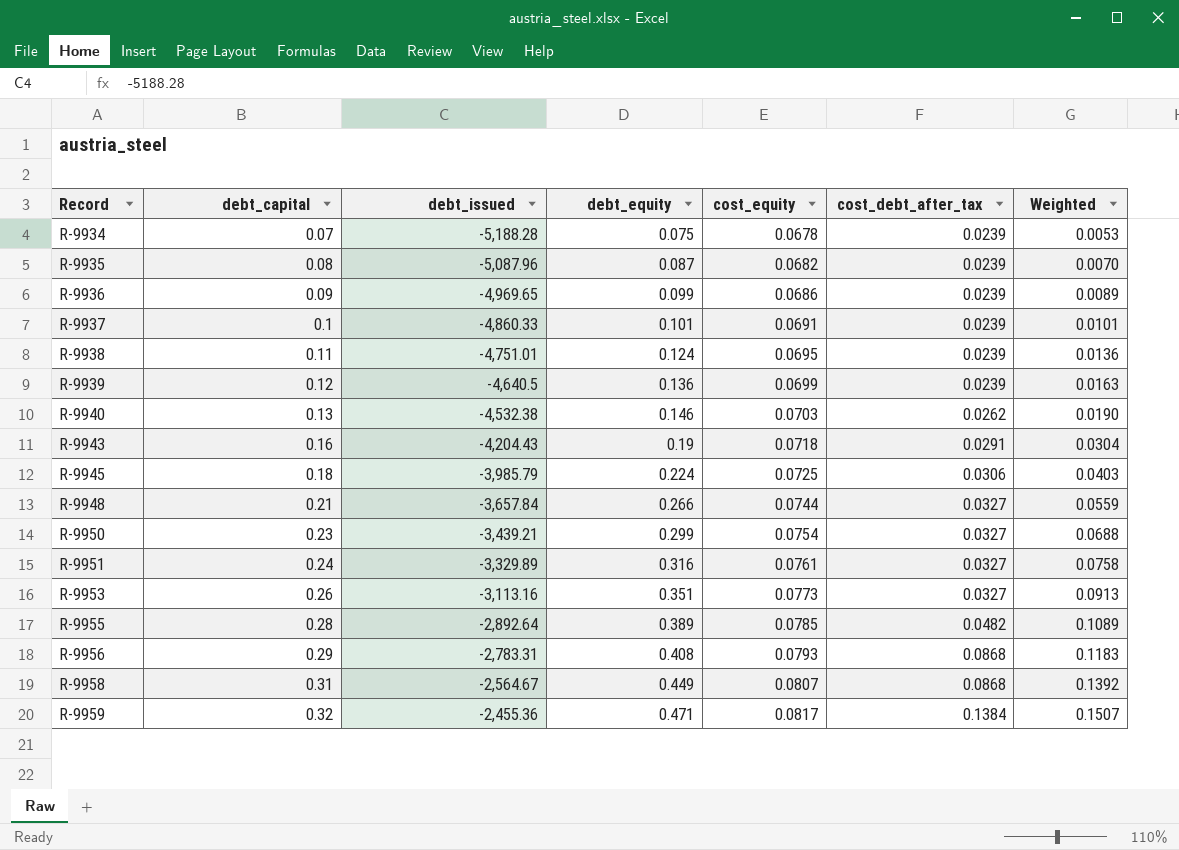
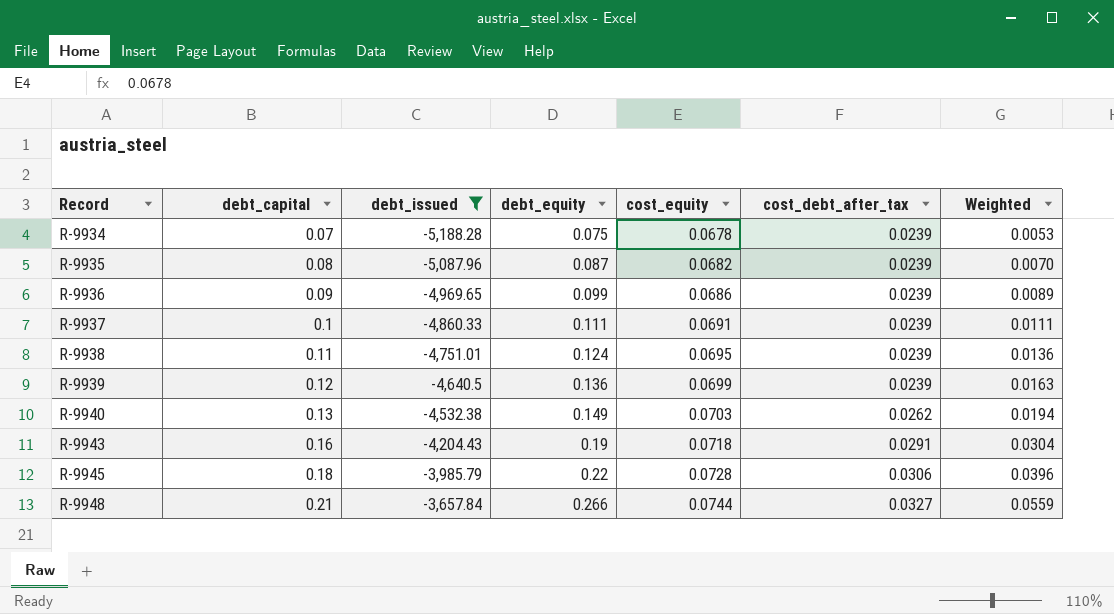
filter: none -> debt_issued <= -3,657.84
R-9937 | debt_equity: 0.101 -> 0.111
R-9937 | Weighted: 0.0101 -> 0.0111
R-9940 | debt_equity: 0.146 -> 0.149
R-9940 | Weighted: 0.0190 -> 0.0194
R-9945 | debt_equity: 0.224 -> 0.22
R-9945 | cost_equity: 0.0725 -> 0.0728
R-9945 | Weighted: 0.0403 -> 0.0396

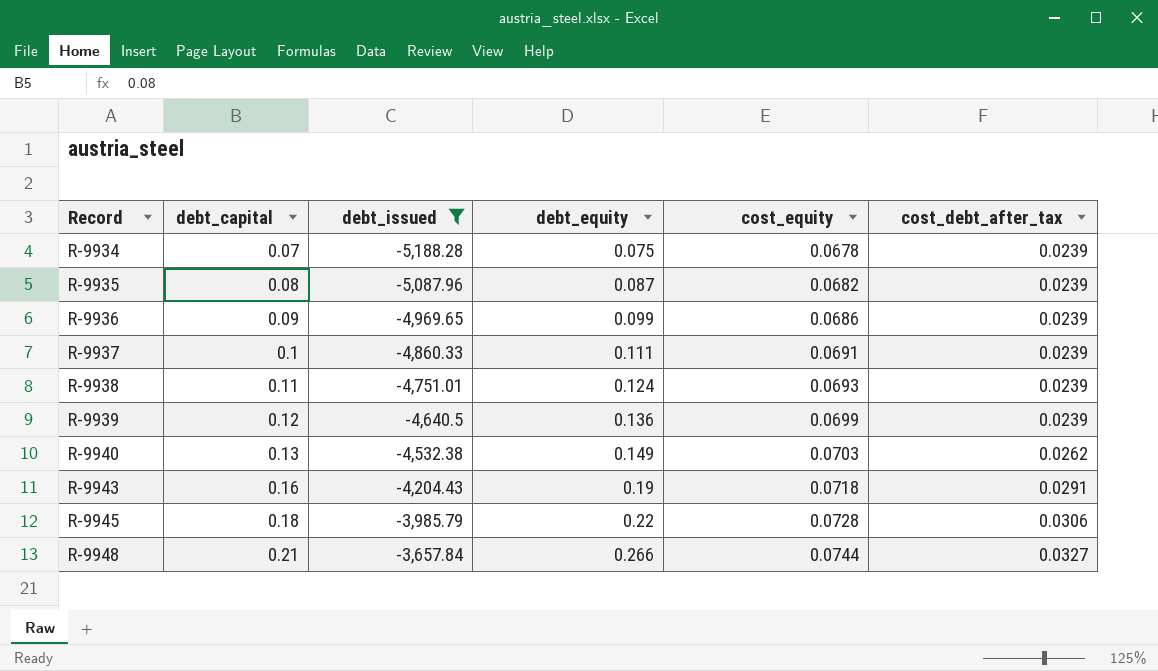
column Weighted | formula: [debt_capital] * [debt_equity] -> none
R-9938 | cost_equity: 0.0695 -> 0.0693

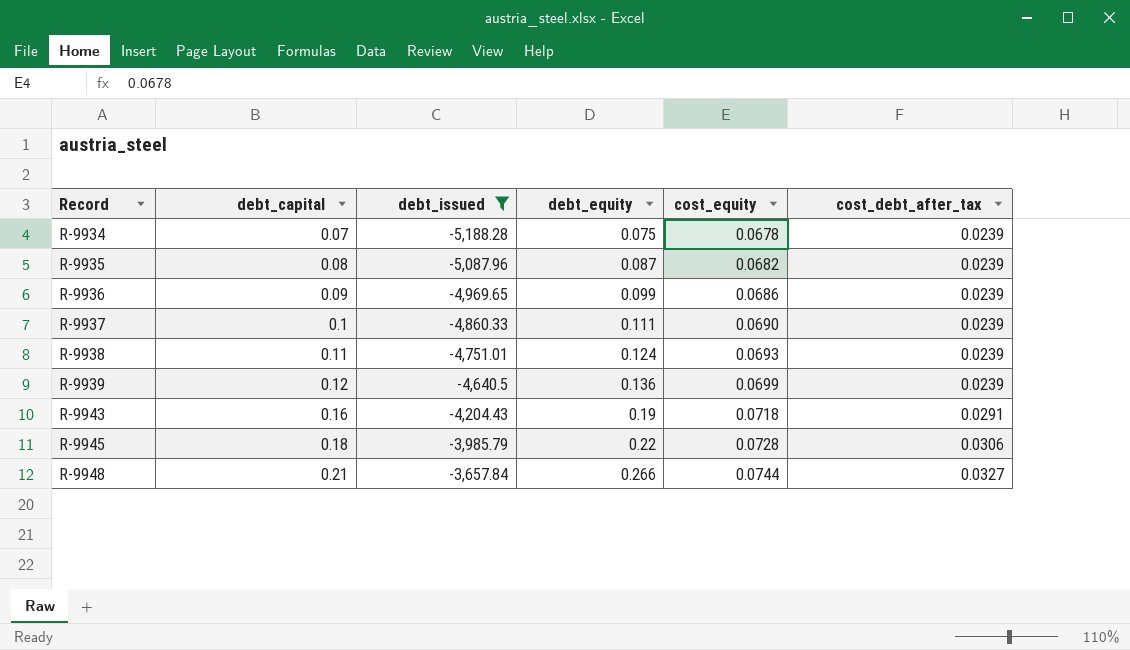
row R-9940: 0.13 | -4,532.38 | 0.149 | 0.0703 | 0.0262 -> none
R-9937 | cost_equity: 0.0691 -> 0.0690

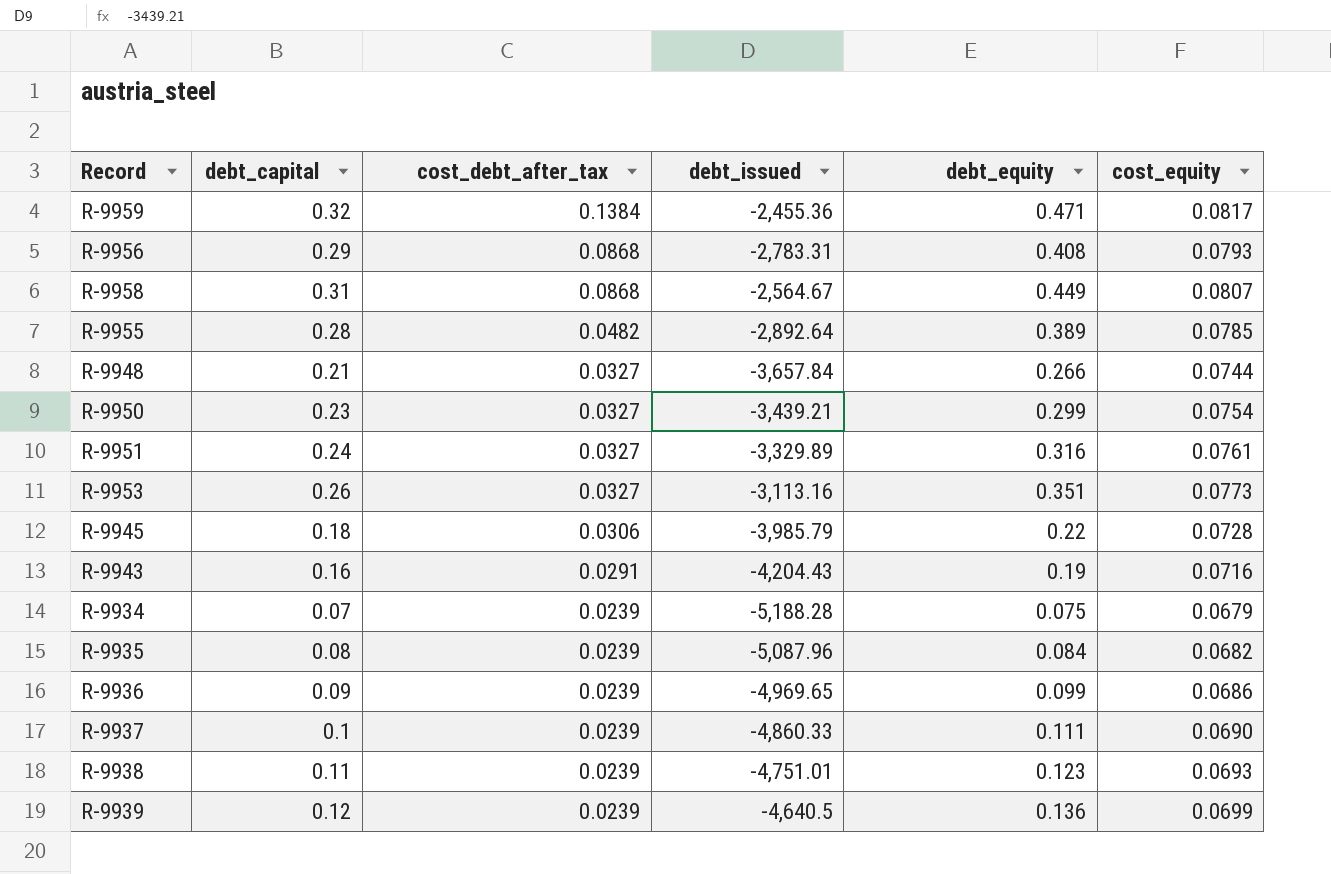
filter: debt_issued <= -3,657.84 -> none
row order: Record ascending -> cost_debt_after_tax descending
column cost_debt_after_tax | position: 6 -> 3
R-9943 | cost_equity: 0.0718 -> 0.0716
R-9934 | cost_equity: 0.0678 -> 0.0679
R-9935 | debt_equity: 0.087 -> 0.084
R-9938 | debt_equity: 0.124 -> 0.123

